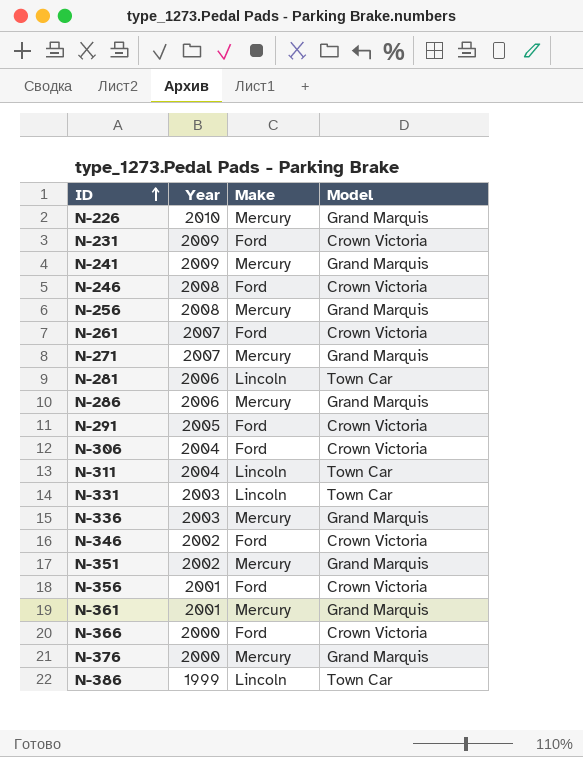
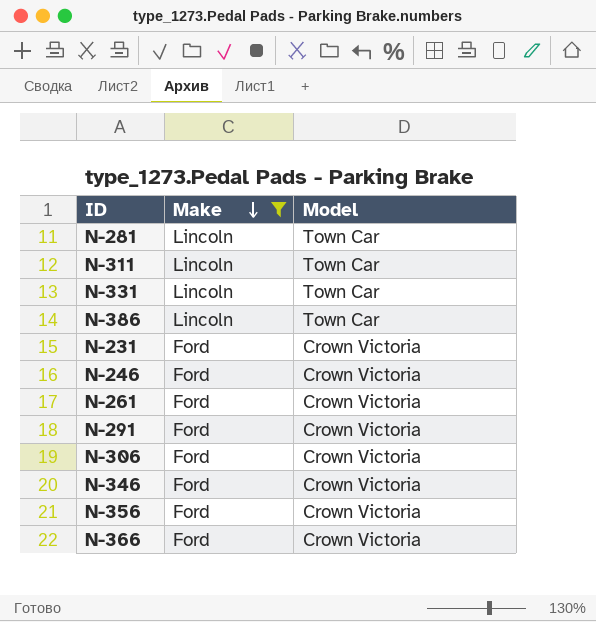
filter: none -> Make != Mercury
row order: ID ascending -> Make descending
column Year | position: 2 -> none

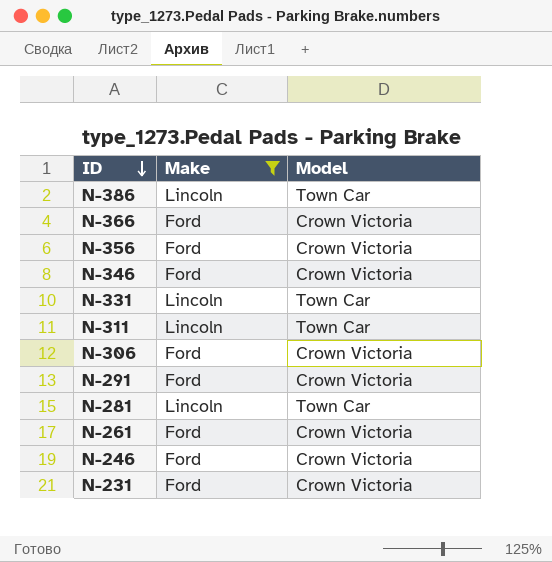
row order: Make descending -> ID descending

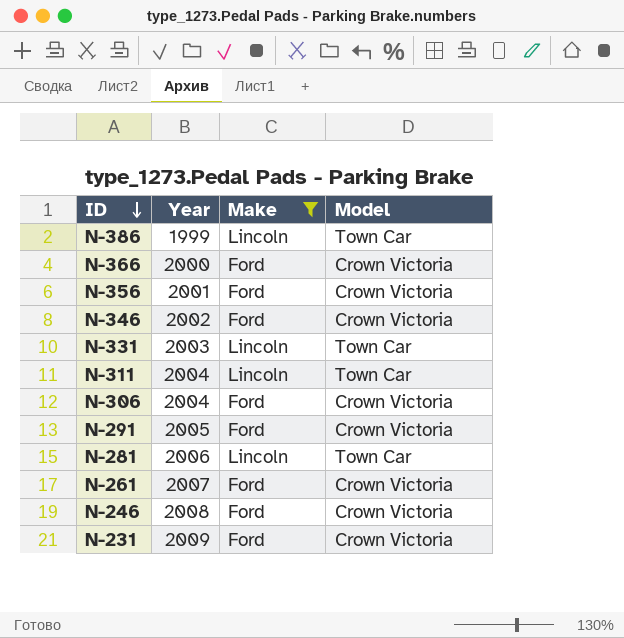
column Year | position: none -> 2

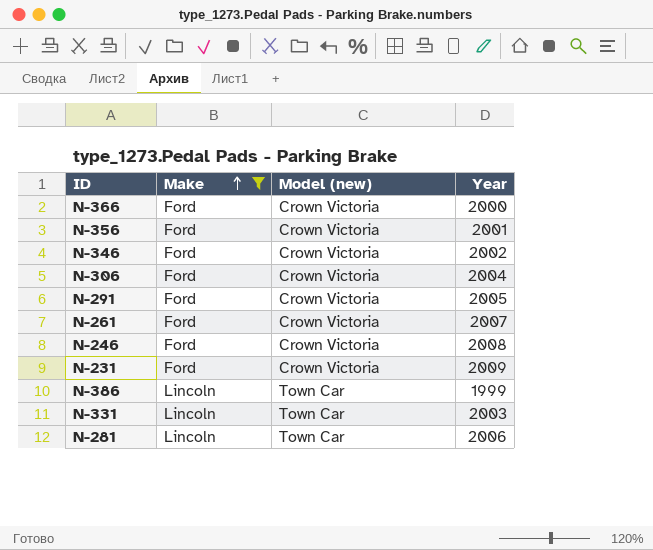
row order: ID descending -> Make ascending
column name: Model -> Model (new)
column Year | position: 2 -> 4
row N-311: 2004 | Lincoln | Town Car -> none

